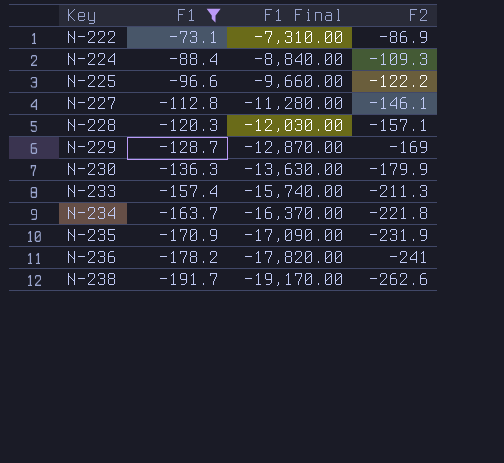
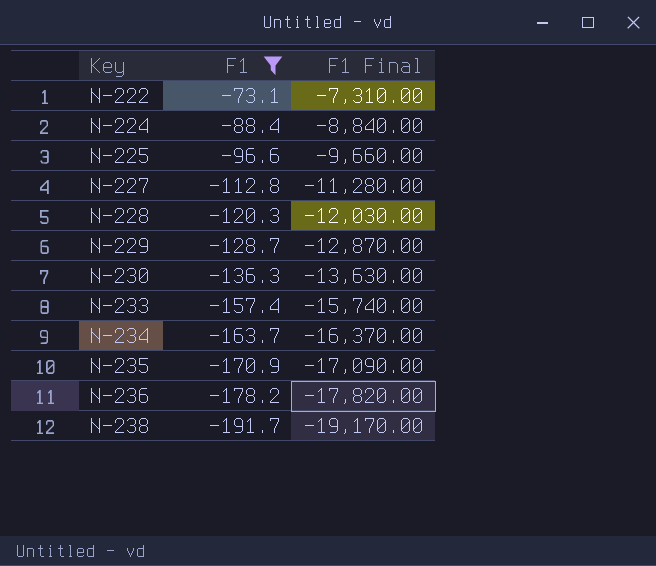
column F2 | position: 4 -> none

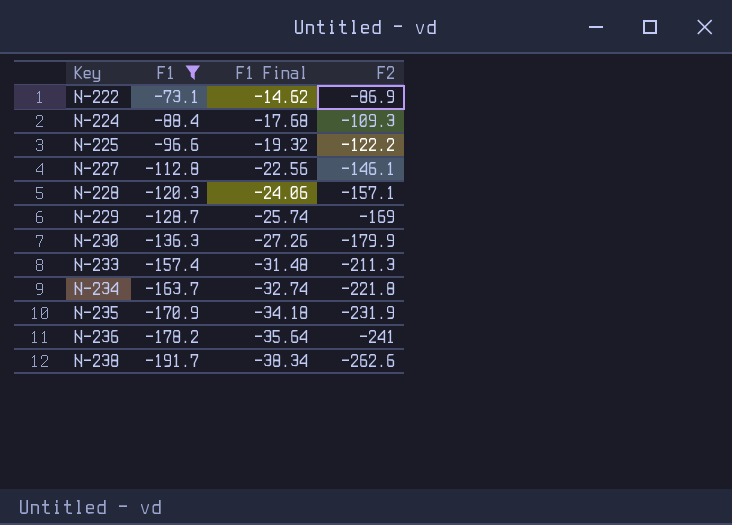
column F1 Final | formula: [F1] * 100 -> [F1] * 0.2
column F2 | position: none -> 4

